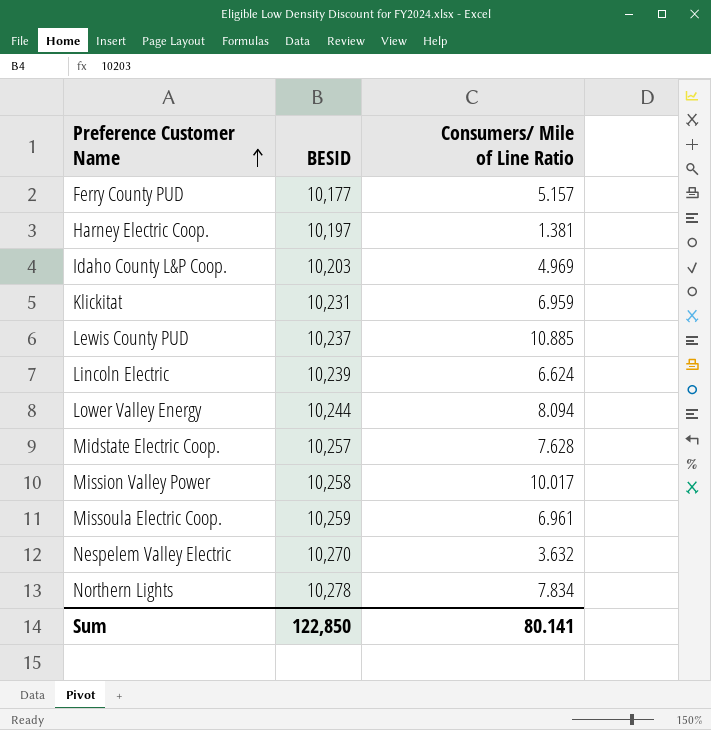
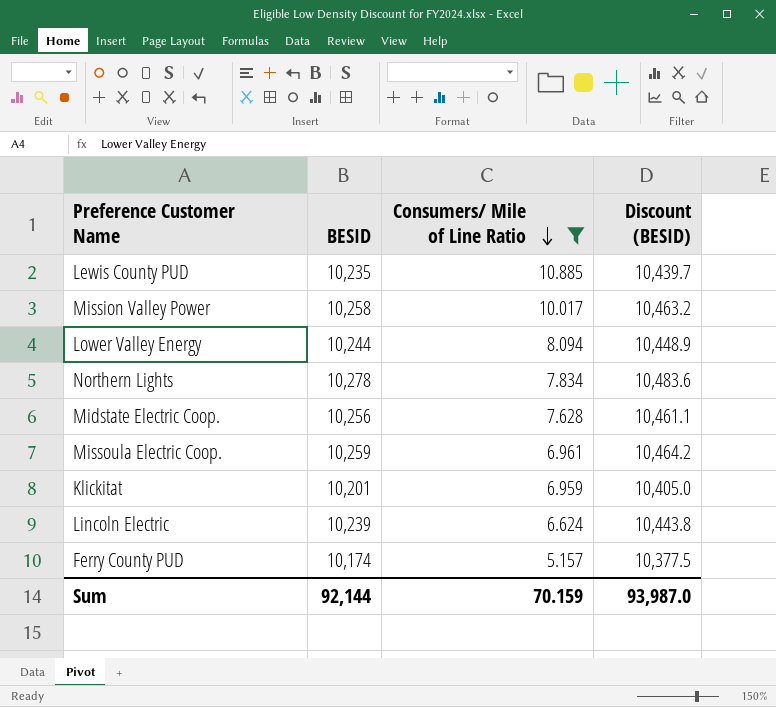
filter: none -> Consumers/ Mile of Line Ratio >= 5.157
row order: Preference Customer Name ascending -> Consumers/ Mile of Line Ratio descending
column Discount (BESID) | formula: none -> [BESID] * 1.02
Lewis County PUD | BESID: 10,237 -> 10,235
Midstate Electric Coop. | BESID: 10,257 -> 10,256
Klickitat | BESID: 10,231 -> 10,201
Ferry County PUD | BESID: 10,177 -> 10,174
Sum | BESID: 122,850 -> 92,144
Sum | Consumers/ Mile of Line Ratio: 80.141 -> 70.159

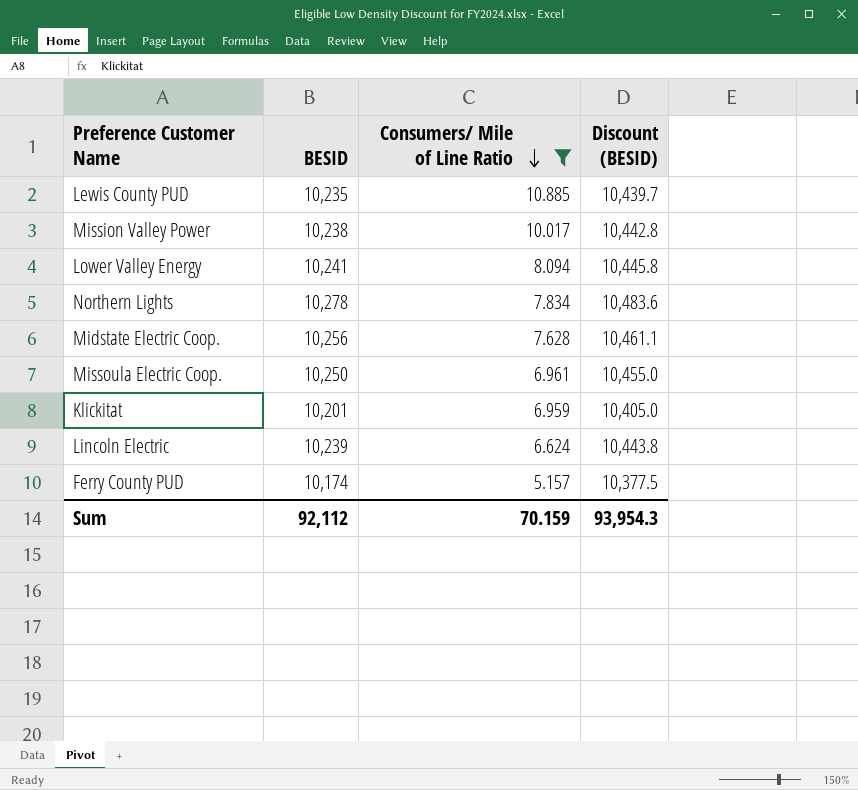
Mission Valley Power | BESID: 10,258 -> 10,238
Mission Valley Power | Discount (BESID): 10,463.2 -> 10,442.8
Lower Valley Energy | BESID: 10,244 -> 10,241
Lower Valley Energy | Discount (BESID): 10,448.9 -> 10,445.8
Missoula Electric Coop. | BESID: 10,259 -> 10,250
Missoula Electric Coop. | Discount (BESID): 10,464.2 -> 10,455.0
Sum | BESID: 92,144 -> 92,112
Sum | Discount (BESID): 93,987.0 -> 93,954.3

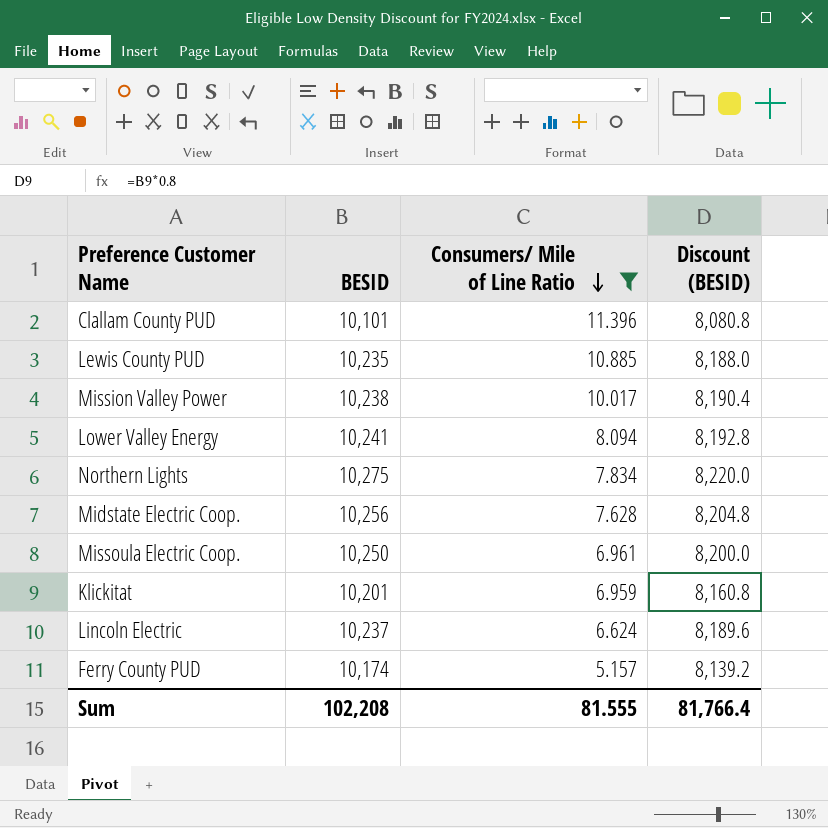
column Discount (BESID) | formula: [BESID] * 1.02 -> [BESID] * 0.8
row Clallam County PUD: none -> 10,101 | 11.396 | 8,080.8
Northern Lights | BESID: 10,278 -> 10,275
Lincoln Electric | BESID: 10,239 -> 10,237
Sum | BESID: 92,112 -> 102,208
Sum | Consumers/ Mile of Line Ratio: 70.159 -> 81.555
Sum | Discount (BESID): 93,954.3 -> 81,766.4

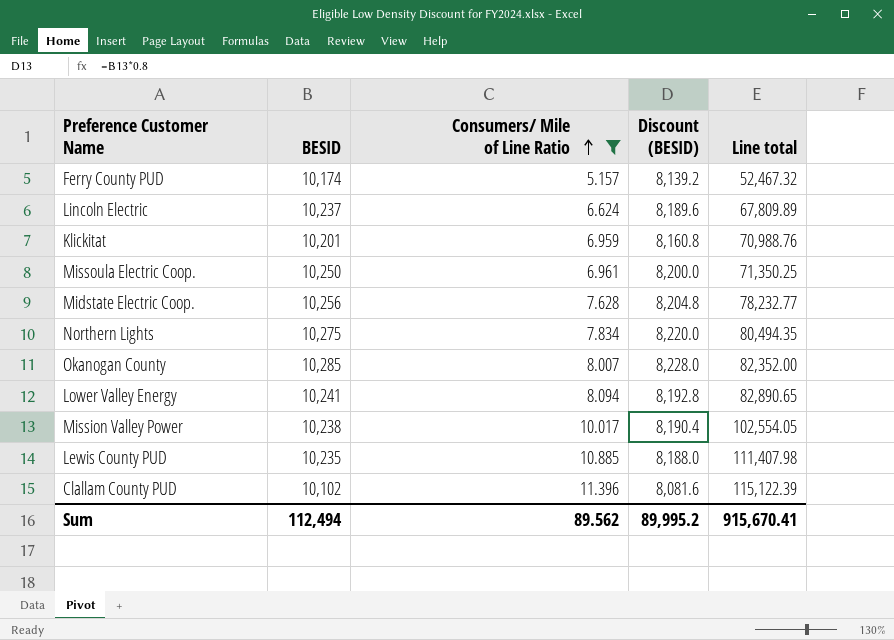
row order: Consumers/ Mile of Line Ratio descending -> Consumers/ Mile of Line Ratio ascending
column Line total | formula: none -> [BESID] * [Consumers/ Mile of Line Ratio]
row Okanogan County: none -> 10,285 | 8.007 | 8,228.0 | 82,352.00
Clallam County PUD | BESID: 10,101 -> 10,102
Clallam County PUD | Discount (BESID): 8,080.8 -> 8,081.6
Sum | BESID: 102,208 -> 112,494
Sum | Consumers/ Mile of Line Ratio: 81.555 -> 89.562
Sum | Discount (BESID): 81,766.4 -> 89,995.2

